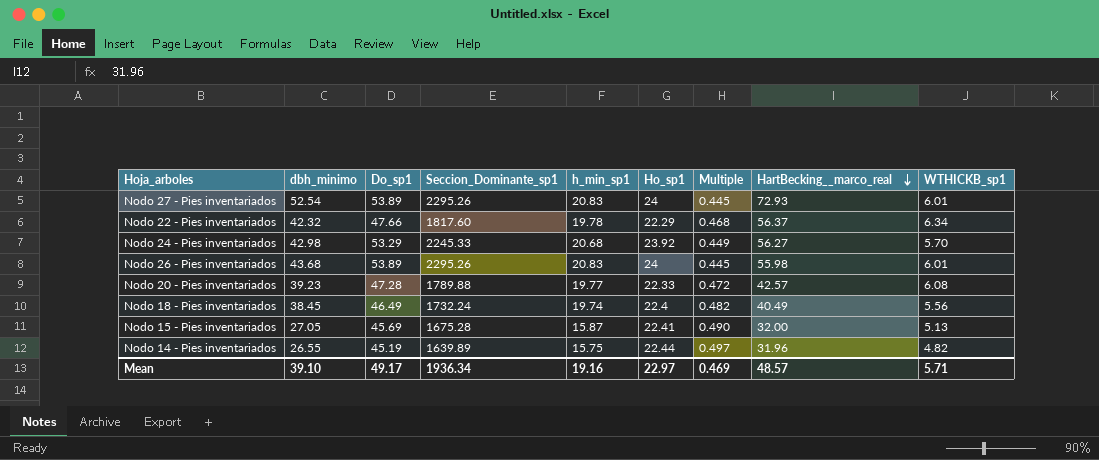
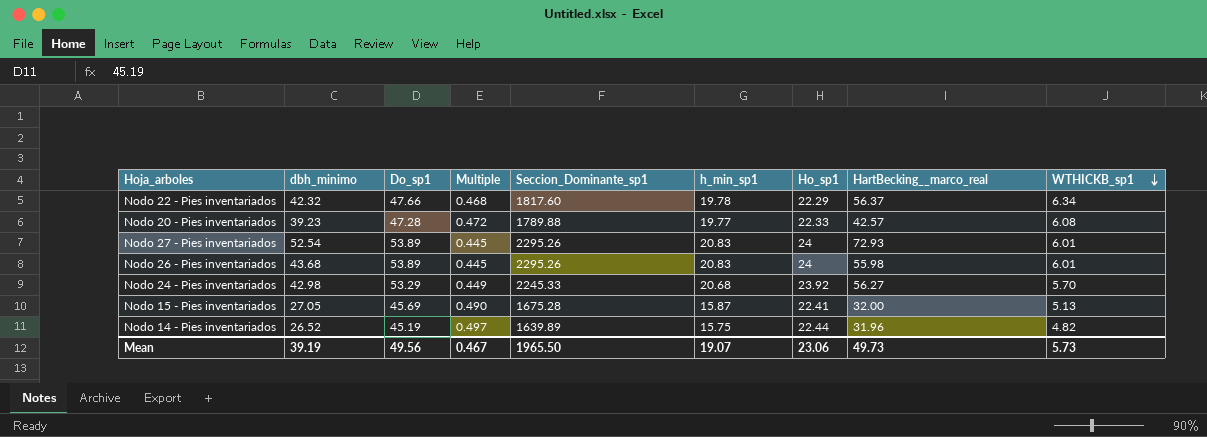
row order: HartBecking__marco_real descending -> WTHICKB_sp1 descending
column Multiple | position: 7 -> 4
row Nodo 18 - Pies inventariados: 38.45 | 46.49 | 1732.24 | 19.74 | 22.4 | 0.482 | 40.49 | 5.56 -> none
Nodo 14 - Pies inventariados | dbh_minimo: 26.55 -> 26.52
Mean | dbh_minimo: 39.10 -> 39.19
Mean | Do_sp1: 49.17 -> 49.56
Mean | Multiple: 0.469 -> 0.467
Mean | Seccion_Dominante_sp1: 1936.34 -> 1965.50
Mean | h_min_sp1: 19.16 -> 19.07
Mean | Ho_sp1: 22.97 -> 23.06
Mean | HartBecking__marco_real: 48.57 -> 49.73
Mean | WTHICKB_sp1: 5.71 -> 5.73

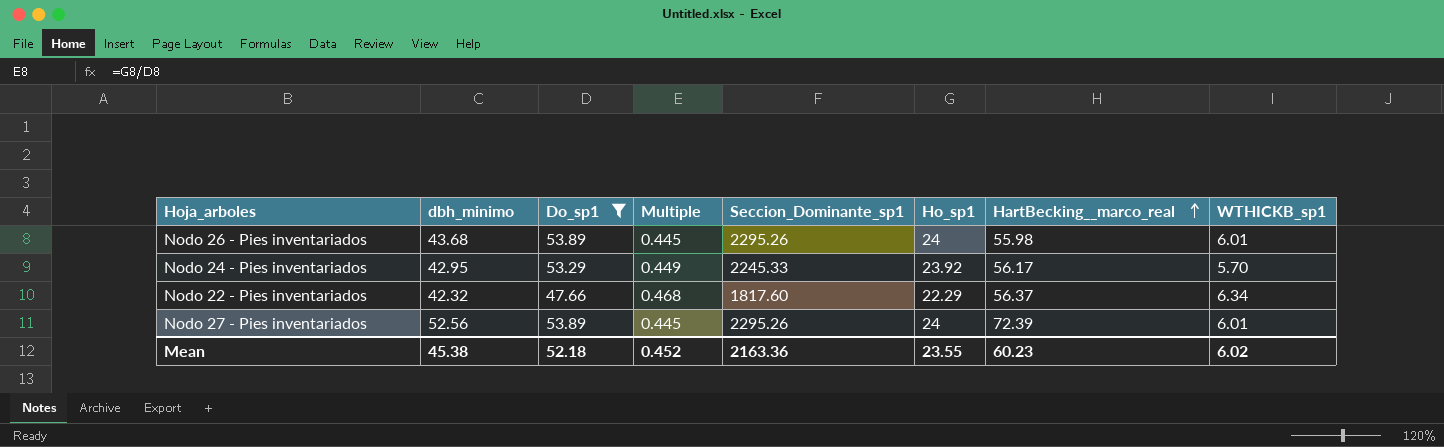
filter: none -> Do_sp1 >= 47.66
row order: WTHICKB_sp1 descending -> HartBecking__marco_real ascending
column h_min_sp1 | position: 6 -> none
Nodo 24 - Pies inventariados | dbh_minimo: 42.98 -> 42.95
Nodo 24 - Pies inventariados | HartBecking__marco_real: 56.27 -> 56.17
Nodo 27 - Pies inventariados | dbh_minimo: 52.54 -> 52.56
Nodo 27 - Pies inventariados | HartBecking__marco_real: 72.93 -> 72.39
Mean | dbh_minimo: 39.19 -> 45.38
Mean | Do_sp1: 49.56 -> 52.18
Mean | Multiple: 0.467 -> 0.452
Mean | Seccion_Dominante_sp1: 1965.50 -> 2163.36
Mean | Ho_sp1: 23.06 -> 23.55
Mean | HartBecking__marco_real: 49.73 -> 60.23
Mean | WTHICKB_sp1: 5.73 -> 6.02

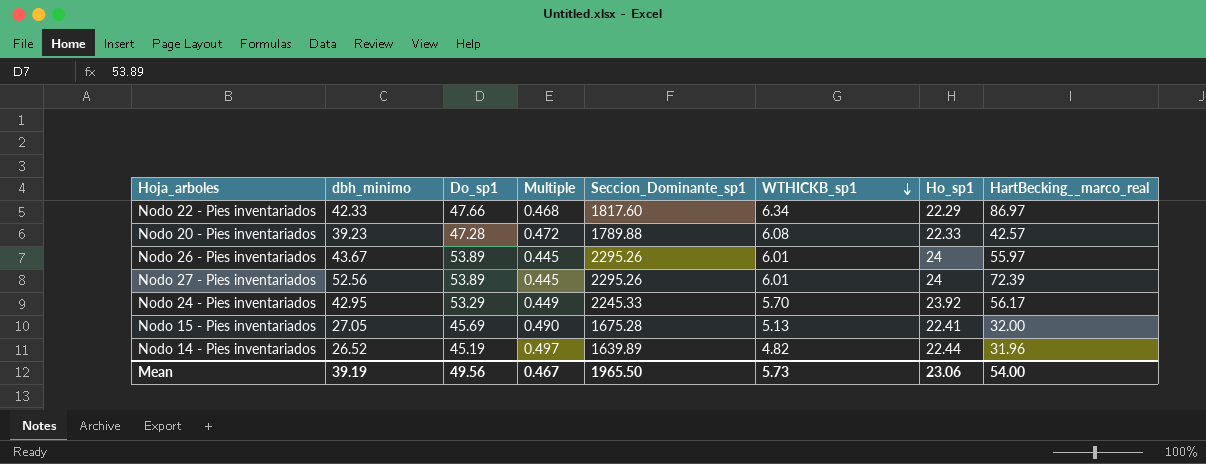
filter: Do_sp1 >= 47.66 -> none
row order: HartBecking__marco_real ascending -> WTHICKB_sp1 descending
column WTHICKB_sp1 | position: 8 -> 6
Nodo 22 - Pies inventariados | dbh_minimo: 42.32 -> 42.33
Nodo 22 - Pies inventariados | HartBecking__marco_real: 56.37 -> 86.97
Nodo 26 - Pies inventariados | dbh_minimo: 43.68 -> 43.67
Nodo 26 - Pies inventariados | HartBecking__marco_real: 55.98 -> 55.97
Mean | dbh_minimo: 45.38 -> 39.19
Mean | Do_sp1: 52.18 -> 49.56
Mean | Multiple: 0.452 -> 0.467
Mean | Seccion_Dominante_sp1: 2163.36 -> 1965.50
Mean | WTHICKB_sp1: 6.02 -> 5.73
Mean | Ho_sp1: 23.55 -> 23.06
Mean | HartBecking__marco_real: 60.23 -> 54.00

